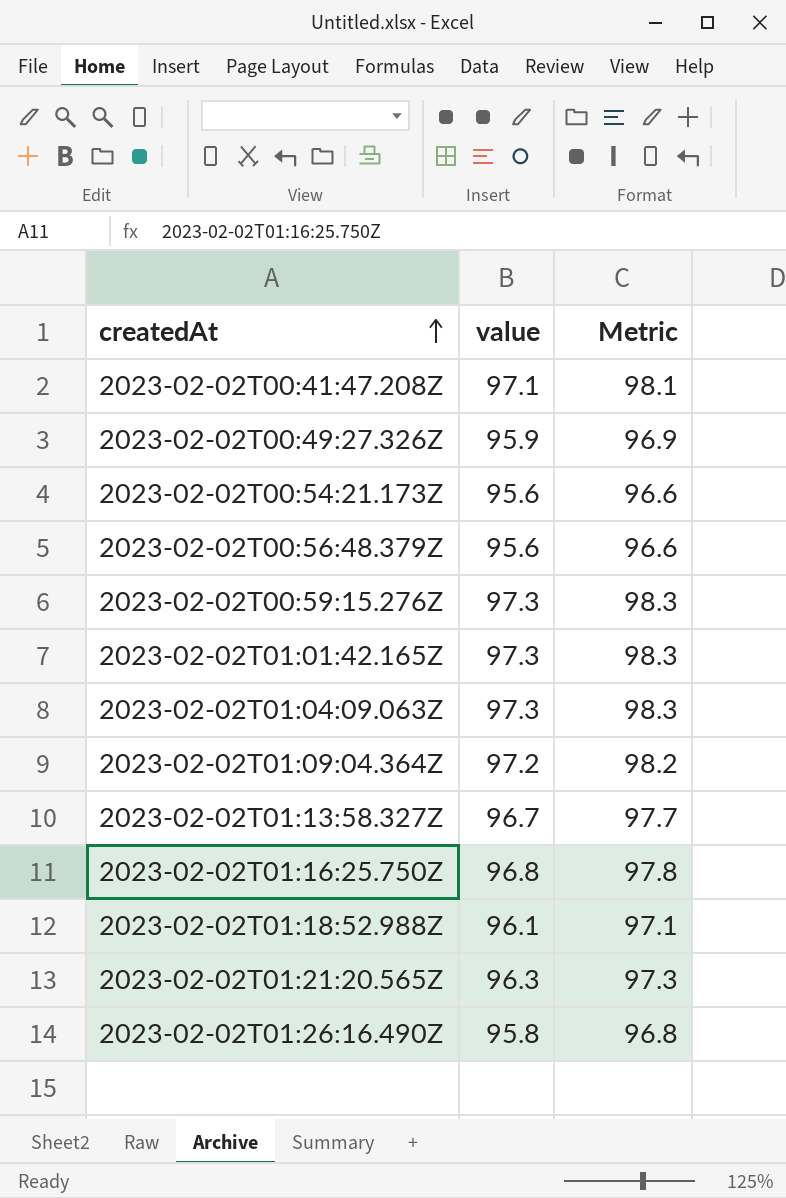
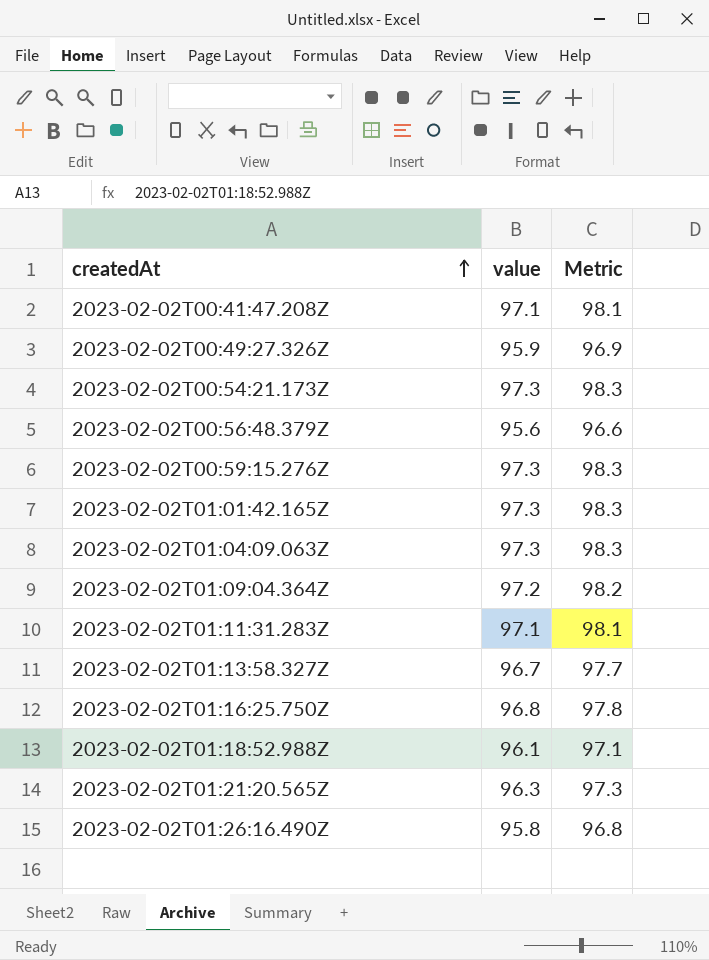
2023-02-02T00:54:21.173Z | value: 95.6 -> 97.3
2023-02-02T00:54:21.173Z | Metric: 96.6 -> 98.3
row 2023-02-02T01:11:31.283Z: none -> 97.1 | 98.1

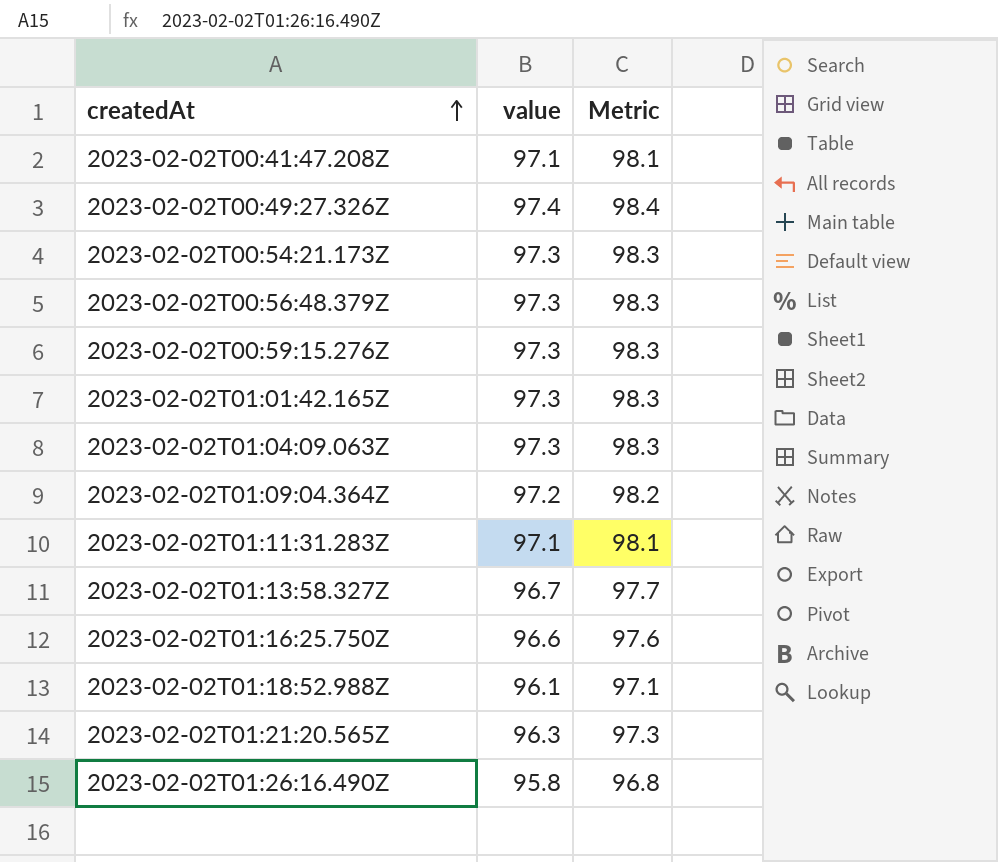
2023-02-02T00:49:27.326Z | value: 95.9 -> 97.4
2023-02-02T00:49:27.326Z | Metric: 96.9 -> 98.4
2023-02-02T00:56:48.379Z | value: 95.6 -> 97.3
2023-02-02T00:56:48.379Z | Metric: 96.6 -> 98.3
2023-02-02T01:16:25.750Z | value: 96.8 -> 96.6
2023-02-02T01:16:25.750Z | Metric: 97.8 -> 97.6

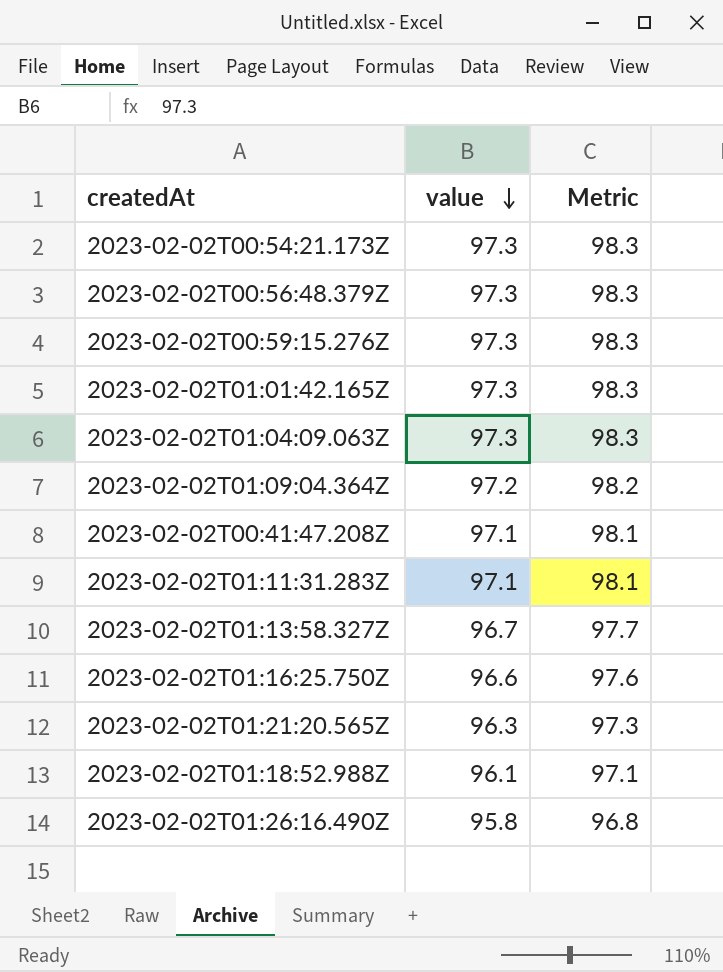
row order: createdAt ascending -> value descending
row 2023-02-02T00:49:27.326Z: 97.4 | 98.4 -> none

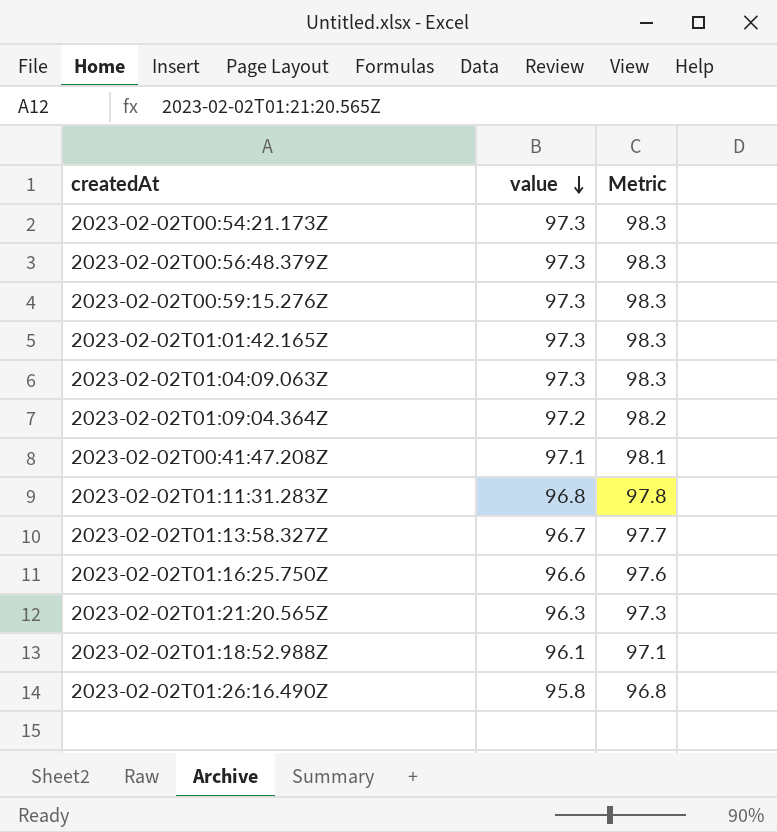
2023-02-02T01:11:31.283Z | value: 97.1 -> 96.8
2023-02-02T01:11:31.283Z | Metric: 98.1 -> 97.8

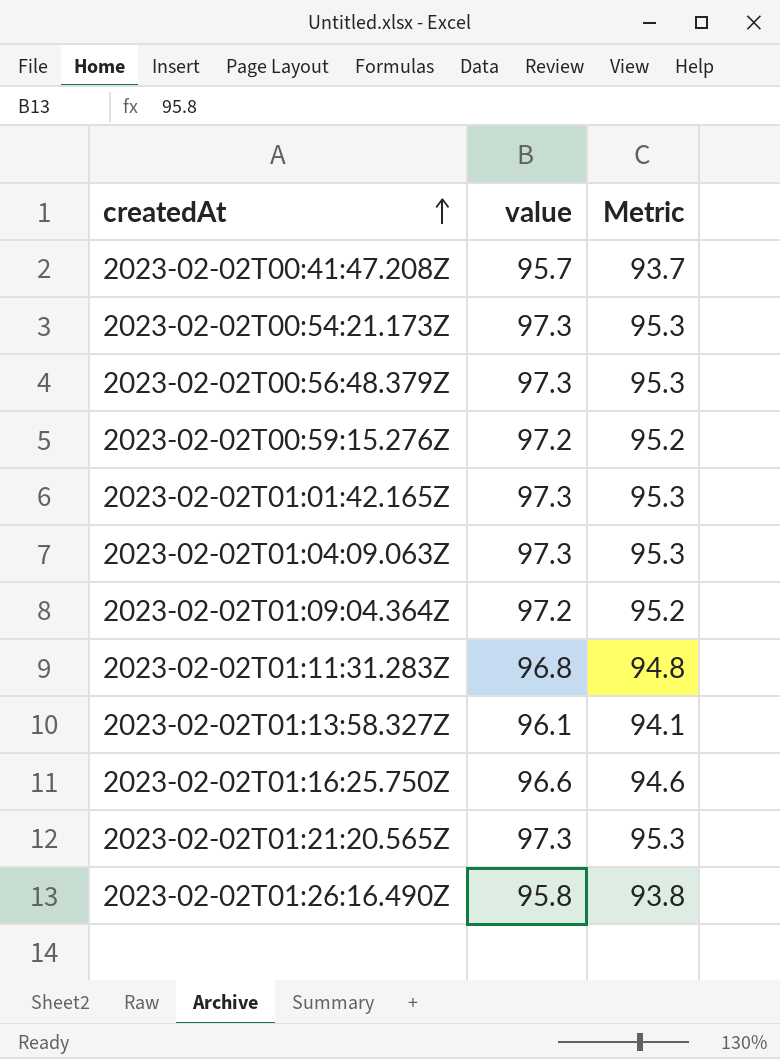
row order: value descending -> createdAt ascending
column Metric | formula: [value] + 1 -> [value] - 2
row 2023-02-02T01:18:52.988Z: 96.1 | 97.1 -> none
2023-02-02T00:41:47.208Z | value: 97.1 -> 95.7
2023-02-02T00:59:15.276Z | value: 97.3 -> 97.2
2023-02-02T01:13:58.327Z | value: 96.7 -> 96.1
2023-02-02T01:21:20.565Z | value: 96.3 -> 97.3

